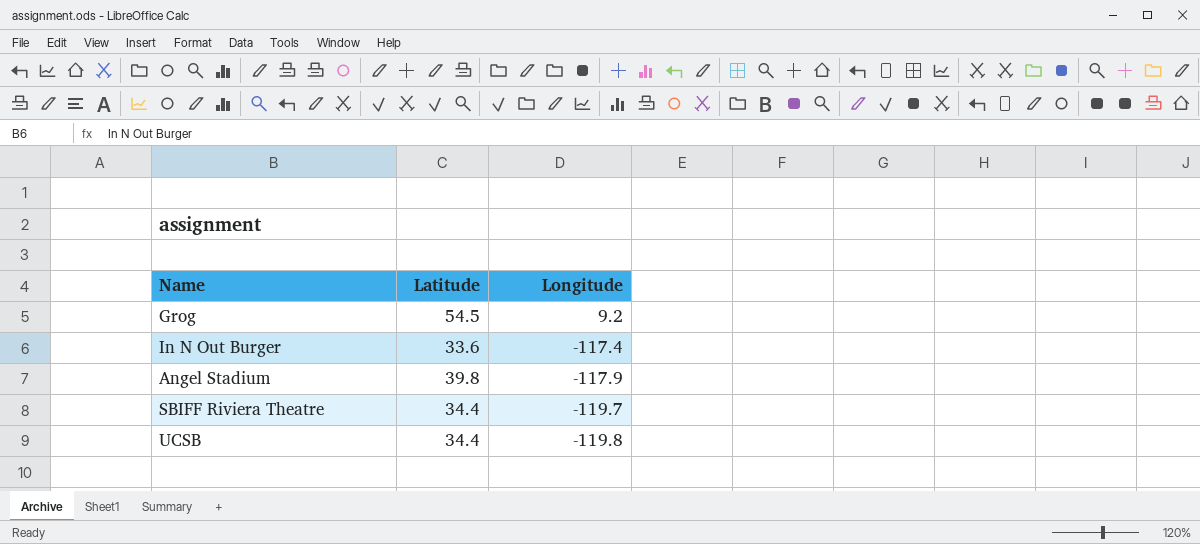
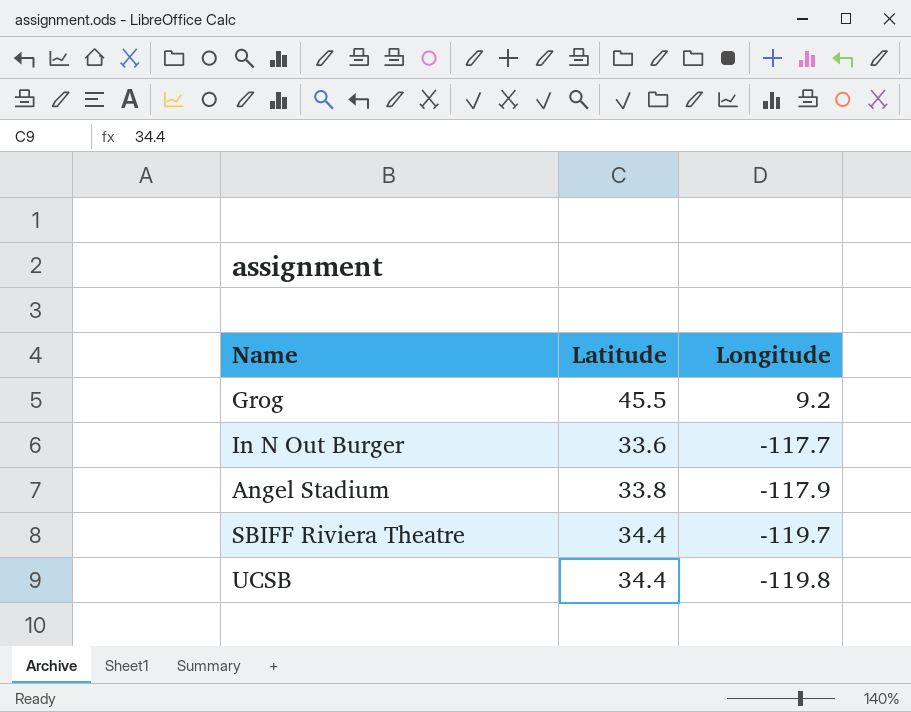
Grog | Latitude: 54.5 -> 45.5
In N Out Burger | Longitude: -117.4 -> -117.7
Angel Stadium | Latitude: 39.8 -> 33.8

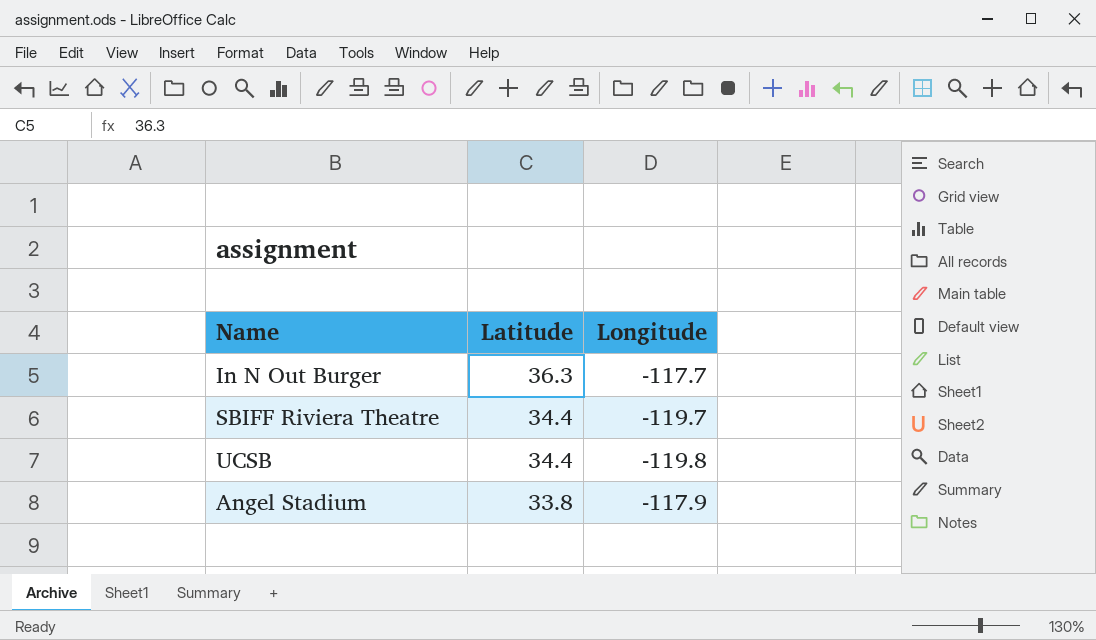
row order: Longitude descending -> Latitude descending
row Grog: 45.5 | 9.2 -> none
In N Out Burger | Latitude: 33.6 -> 36.3

